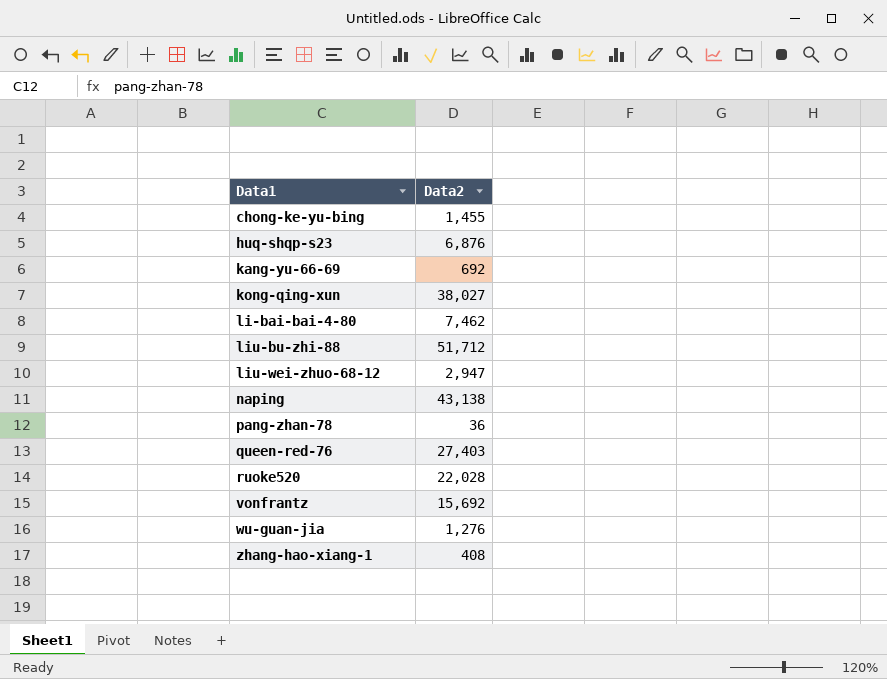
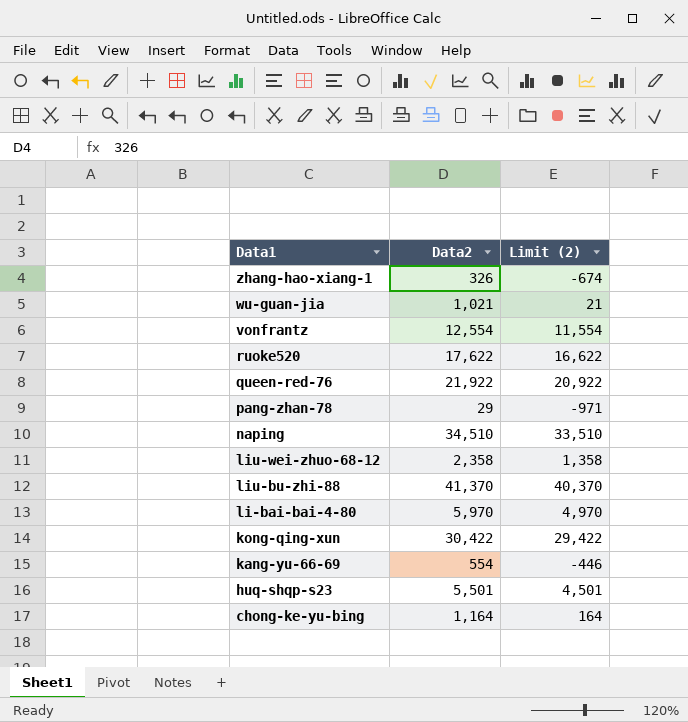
row order: Data1 ascending -> Data1 descending
column Limit (2) | formula: none -> [Data2] - 1000
zhang-hao-xiang-1 | Data2: 408 -> 326
wu-guan-jia | Data2: 1,276 -> 1,021
vonfrantz | Data2: 15,692 -> 12,554
ruoke520 | Data2: 22,028 -> 17,622
queen-red-76 | Data2: 27,403 -> 21,922
pang-zhan-78 | Data2: 36 -> 29
naping | Data2: 43,138 -> 34,510
liu-wei-zhuo-68-12 | Data2: 2,947 -> 2,358
liu-bu-zhi-88 | Data2: 51,712 -> 41,370
li-bai-bai-4-80 | Data2: 7,462 -> 5,970
kong-qing-xun | Data2: 38,027 -> 30,422
kang-yu-66-69 | Data2: 692 -> 554
huq-shqp-s23 | Data2: 6,876 -> 5,501
chong-ke-yu-bing | Data2: 1,455 -> 1,164

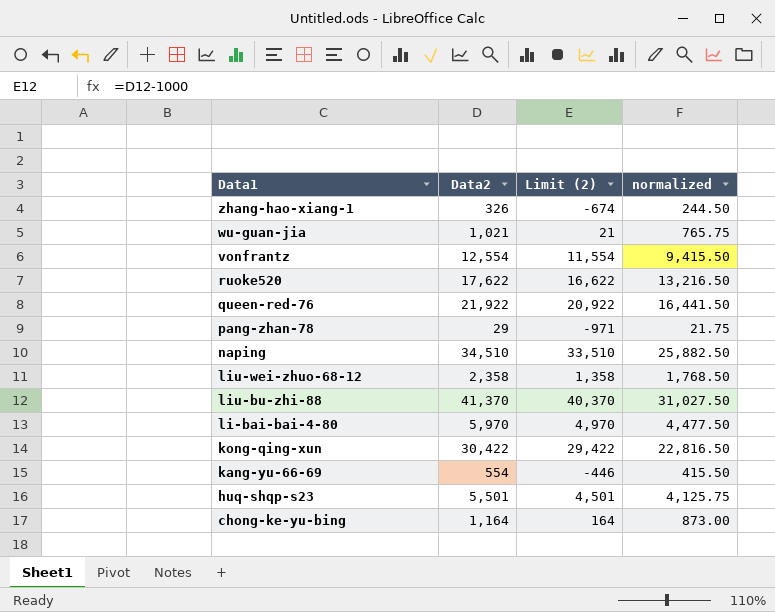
column normalized | formula: none -> [Data2] * 0.75

